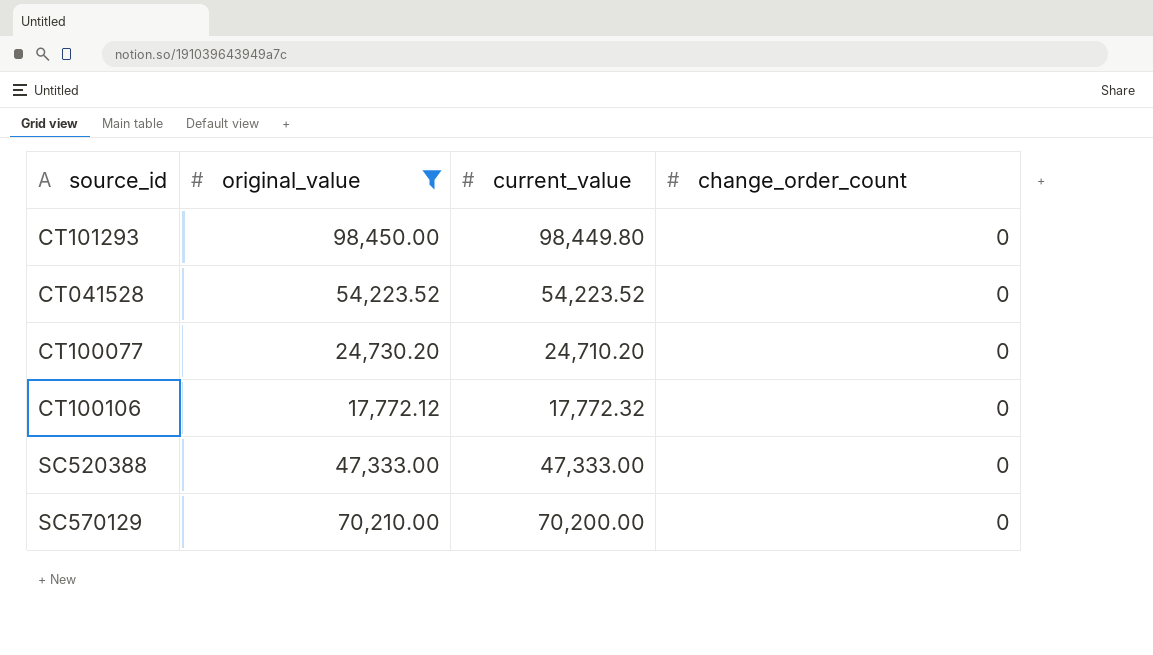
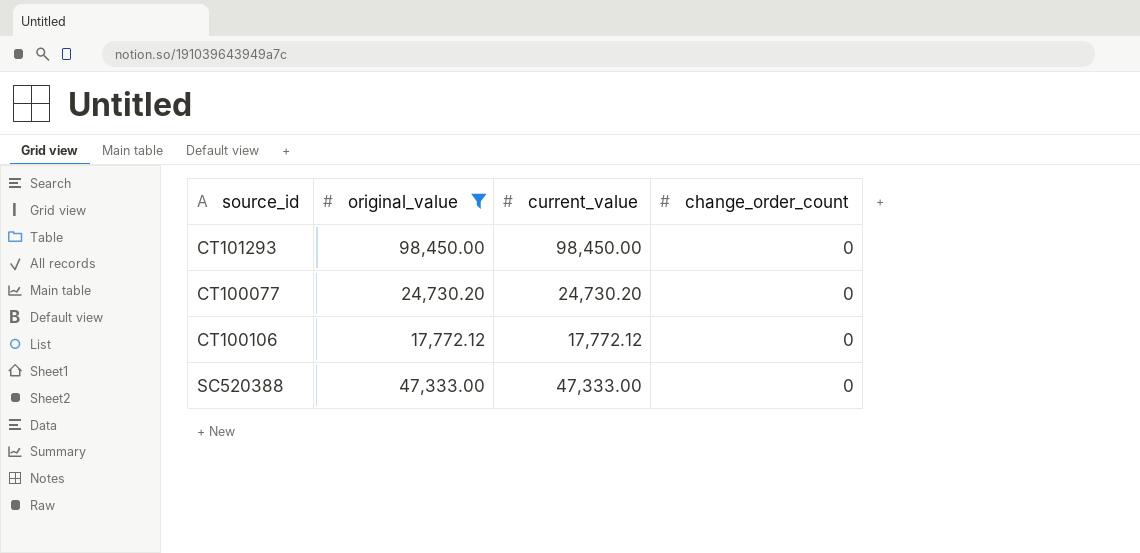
row CT041528: 54,223.52 | 54,223.52 | 0 -> none
row SC570129: 70,210.00 | 70,200.00 | 0 -> none
CT101293 | current_value: 98,449.80 -> 98,450.00
CT100077 | current_value: 24,710.20 -> 24,730.20
CT100106 | current_value: 17,772.32 -> 17,772.12

